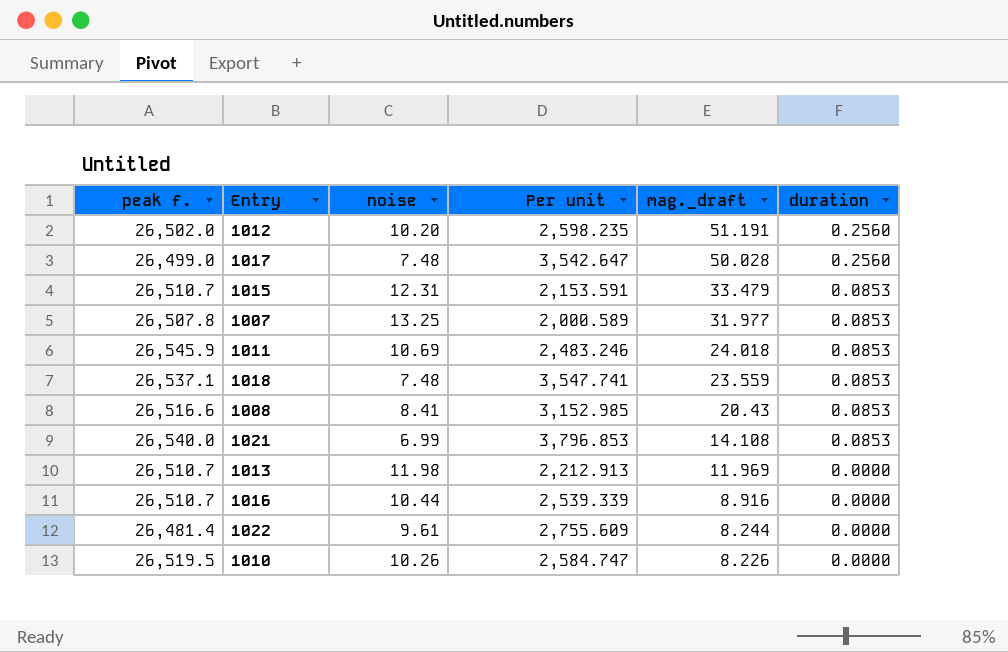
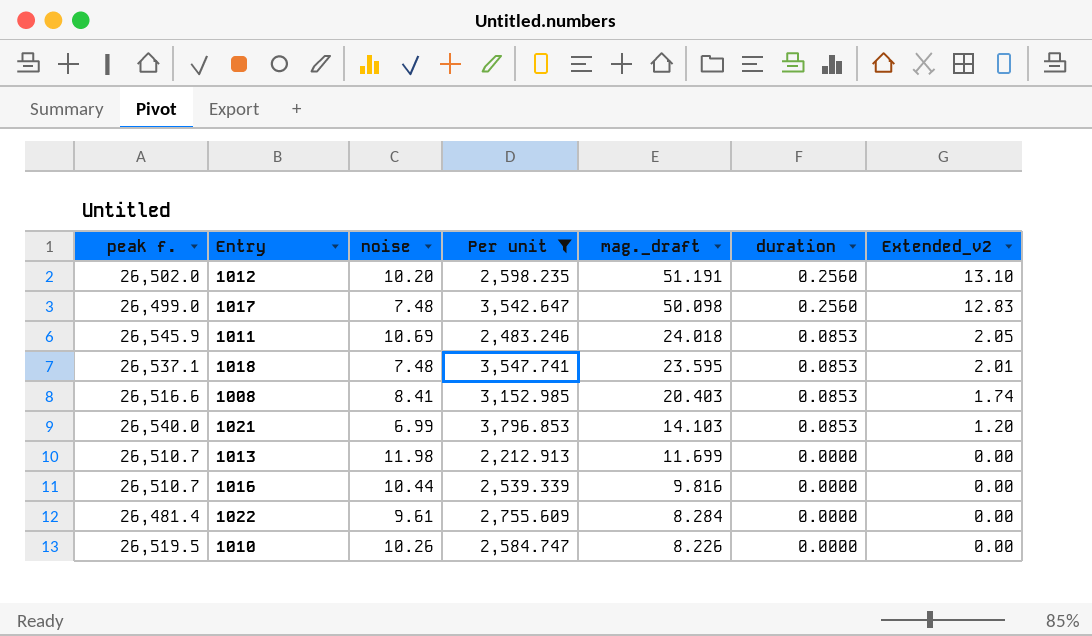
filter: none -> Per unit >= 2,212.913
column Extended_v2 | formula: none -> [mag._draft] * [duration]
1017 | mag._draft: 50.028 -> 50.098
1018 | mag._draft: 23.559 -> 23.595
1008 | mag._draft: 20.43 -> 20.403
1021 | mag._draft: 14.108 -> 14.103
1013 | mag._draft: 11.969 -> 11.699
1016 | mag._draft: 8.916 -> 9.816
1022 | mag._draft: 8.244 -> 8.284

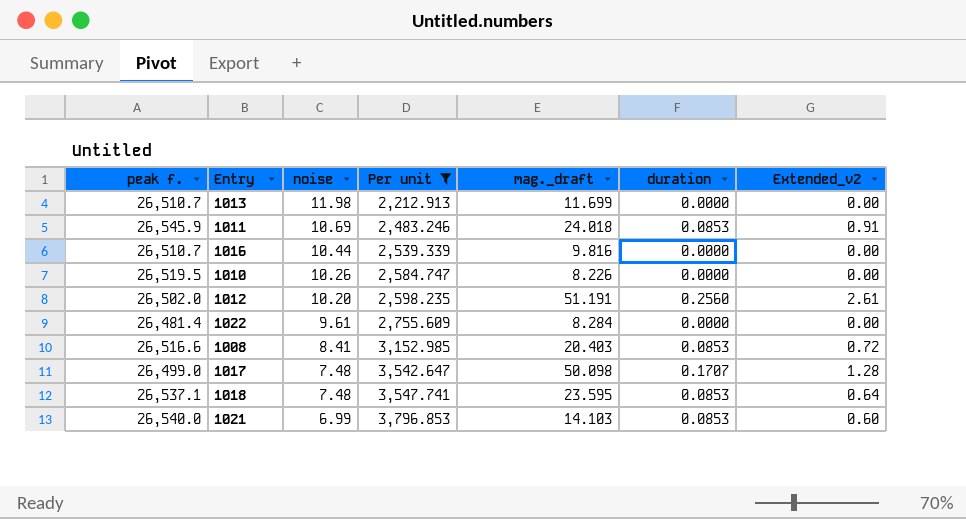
row order: mag._draft descending -> noise descending
column Extended_v2 | formula: [mag._draft] * [duration] -> [noise] * [duration]
1017 | duration: 0.2560 -> 0.1707

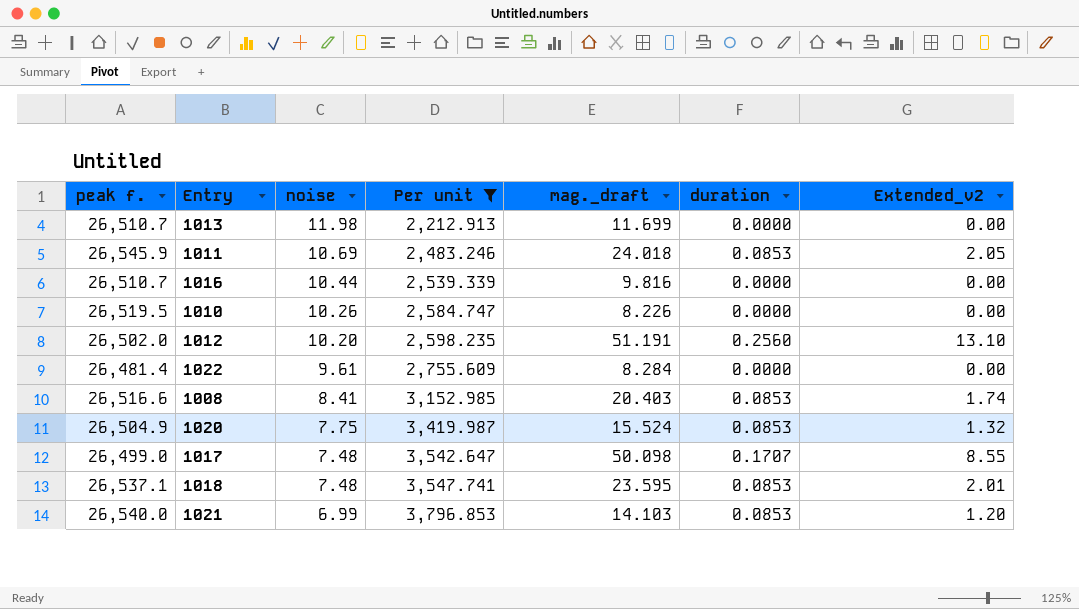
column Extended_v2 | formula: [noise] * [duration] -> [mag._draft] * [duration]
row 1020: none -> 26,504.9 | 7.75 | 3,419.987 | 15.524 | 0.0853 | 1.32

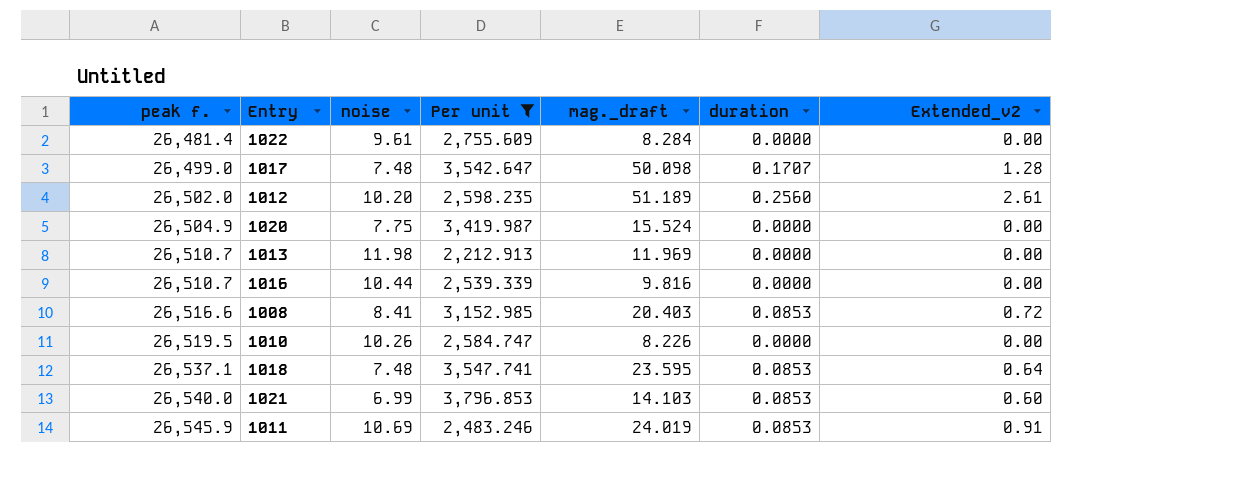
row order: noise descending -> peak f. ascending
column Extended_v2 | formula: [mag._draft] * [duration] -> [noise] * [duration]
1012 | mag._draft: 51.191 -> 51.189
1020 | duration: 0.0853 -> 0.0000
1013 | mag._draft: 11.699 -> 11.969
1011 | mag._draft: 24.018 -> 24.019

